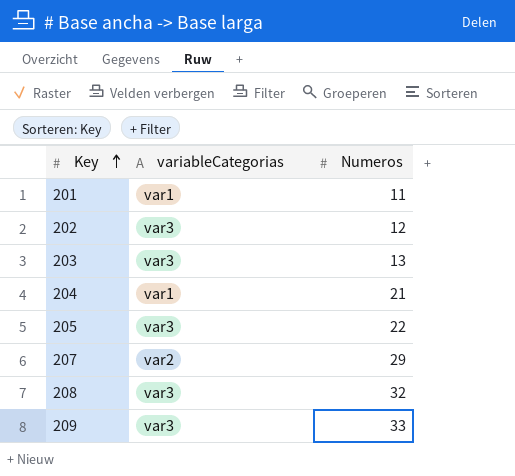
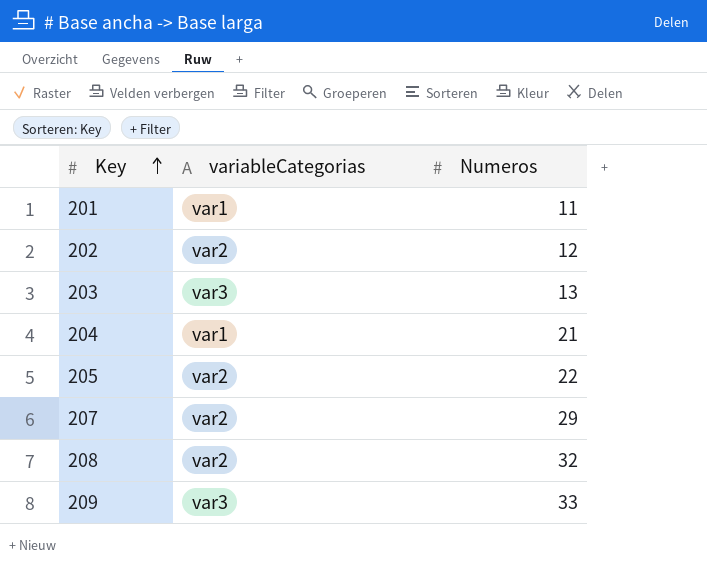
202 | variableCategorias: var3 -> var2
205 | variableCategorias: var3 -> var2
208 | variableCategorias: var3 -> var2

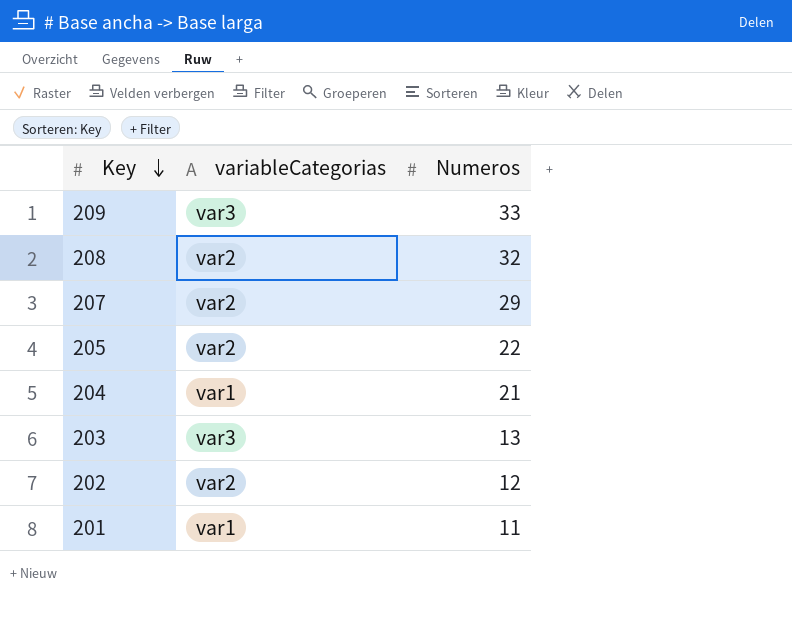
row order: Key ascending -> Key descending

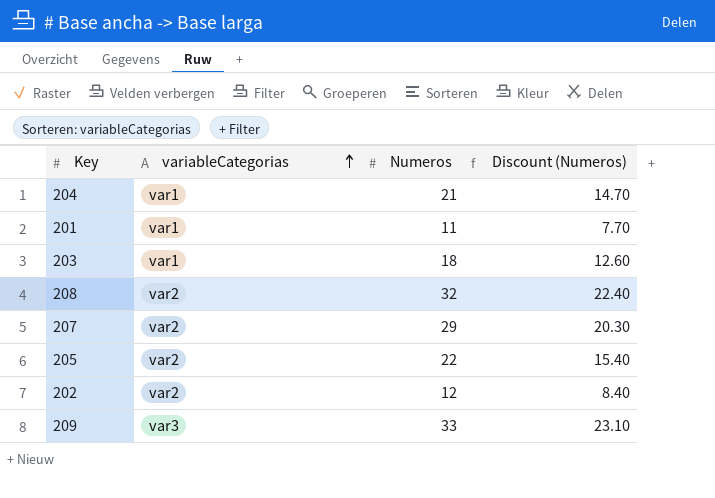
row order: Key descending -> variableCategorias ascending
column Discount (Numeros) | formula: none -> [Numeros] * 0.7
203 | variableCategorias: var3 -> var1
203 | Numeros: 13 -> 18

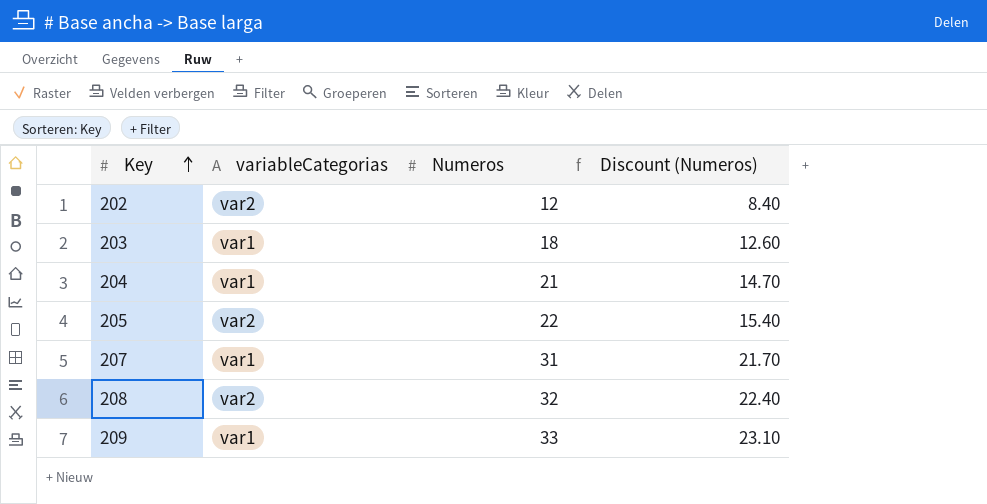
row order: variableCategorias ascending -> Key ascending
row 201: var1 | 11 | 7.70 -> none
207 | variableCategorias: var2 -> var1
207 | Numeros: 29 -> 31
207 | Discount (Numeros): 20.30 -> 21.70
209 | variableCategorias: var3 -> var1

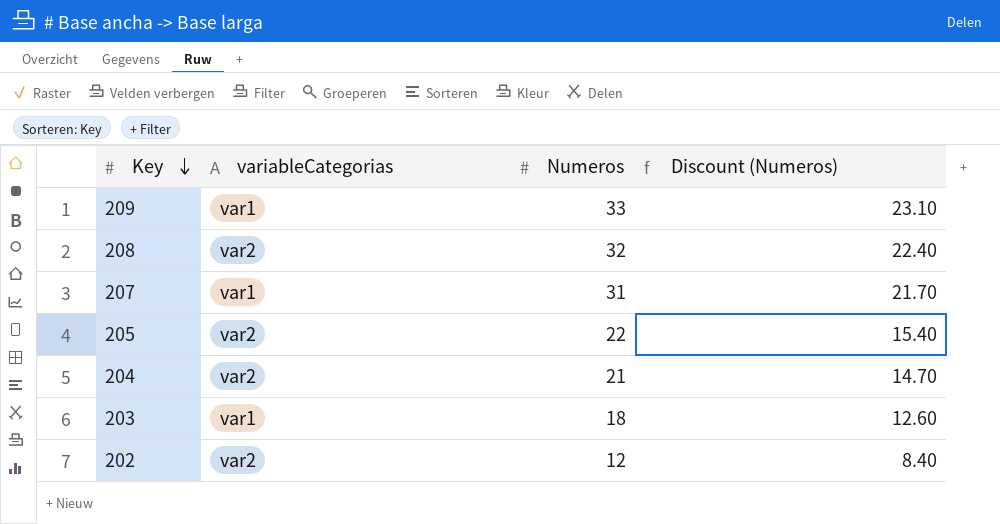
row order: Key ascending -> Key descending
204 | variableCategorias: var1 -> var2

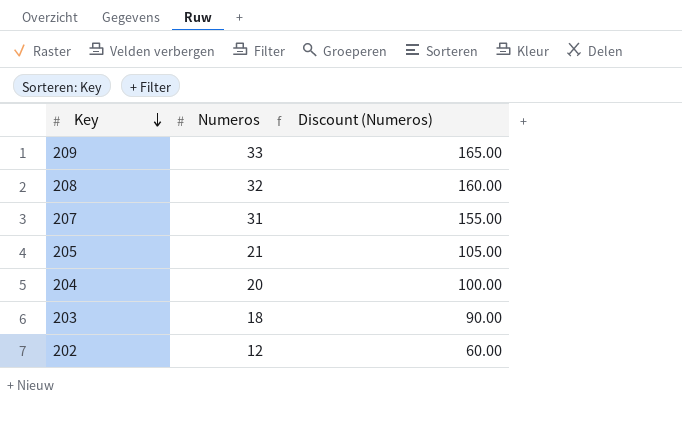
column variableCategorias | position: 2 -> none
column Discount (Numeros) | formula: [Numeros] * 0.7 -> [Numeros] * 5
205 | Numeros: 22 -> 21
204 | Numeros: 21 -> 20

